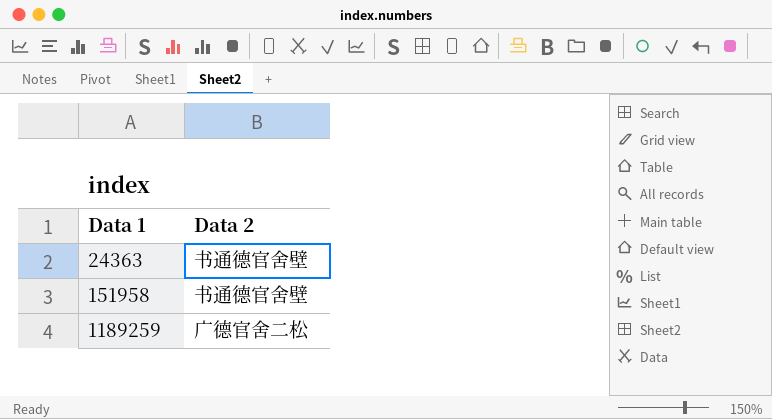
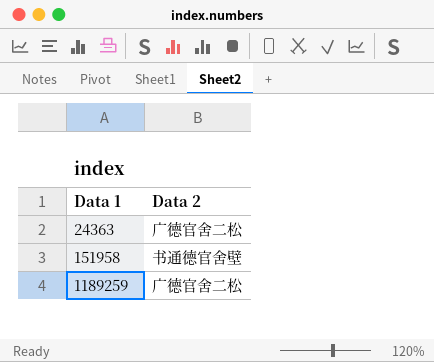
24363 | Data 2: 书通德官舍壁 -> 广德官舍二松

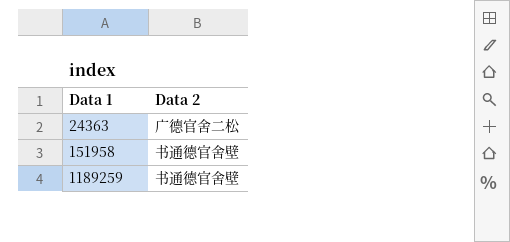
1189259 | Data 2: 广德官舍二松 -> 书通德官舍壁

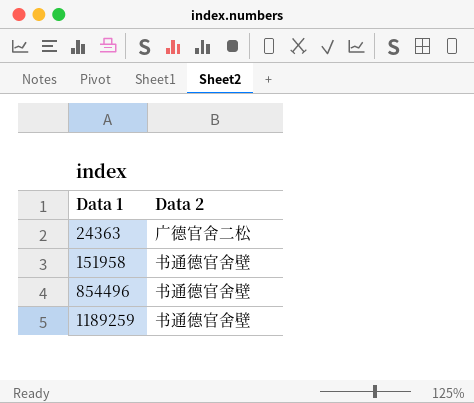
row 854496: none -> 书通德官舍壁

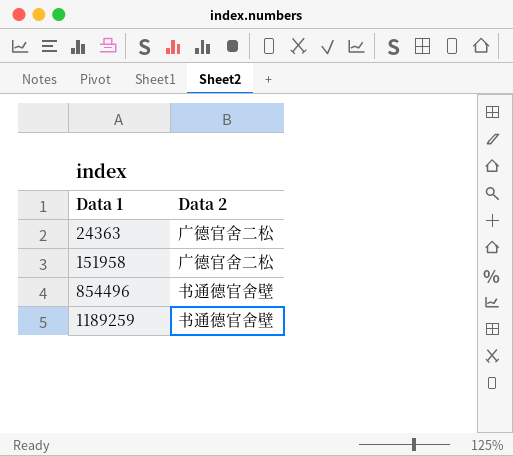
151958 | Data 2: 书通德官舍壁 -> 广德官舍二松

